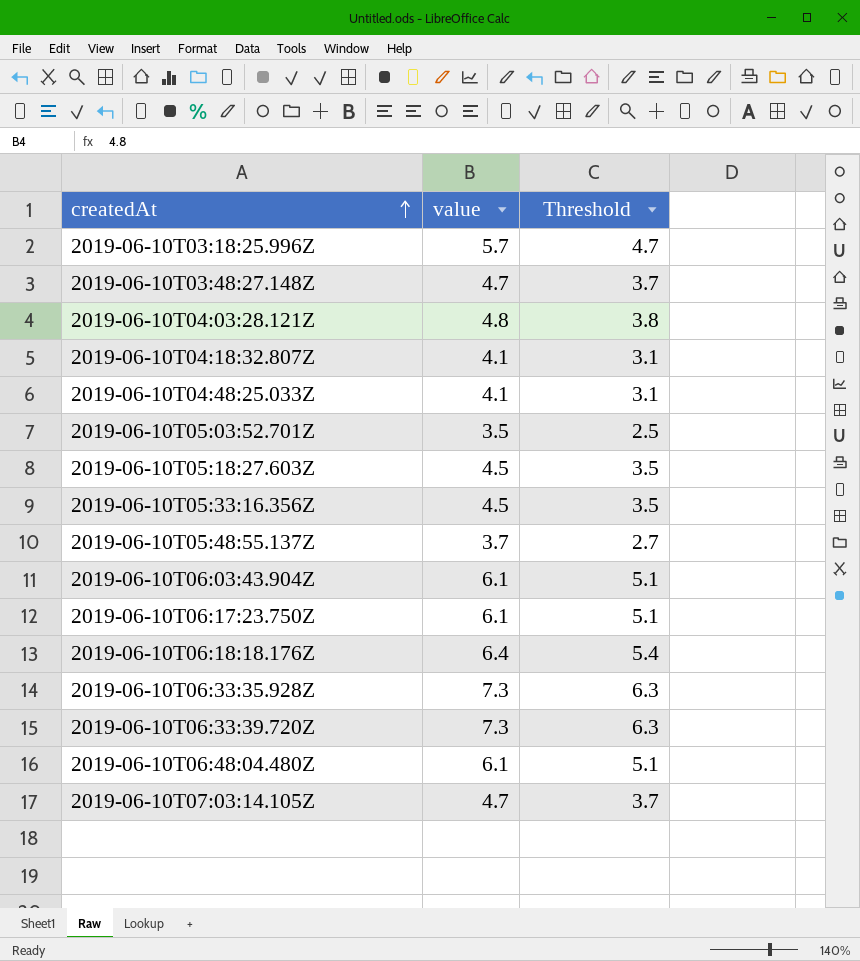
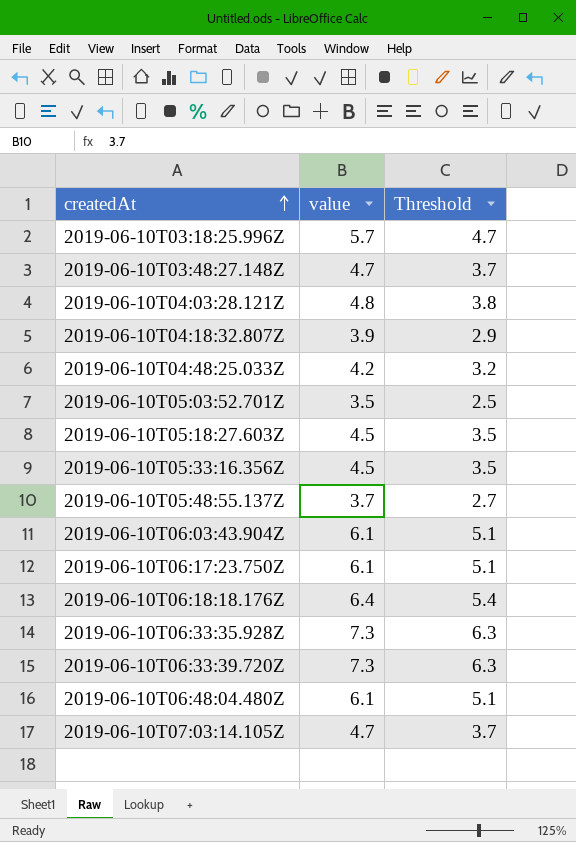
2019-06-10T04:18:32.807Z | value: 4.1 -> 3.9
2019-06-10T04:18:32.807Z | Threshold: 3.1 -> 2.9
2019-06-10T04:48:25.033Z | value: 4.1 -> 4.2
2019-06-10T04:48:25.033Z | Threshold: 3.1 -> 3.2

